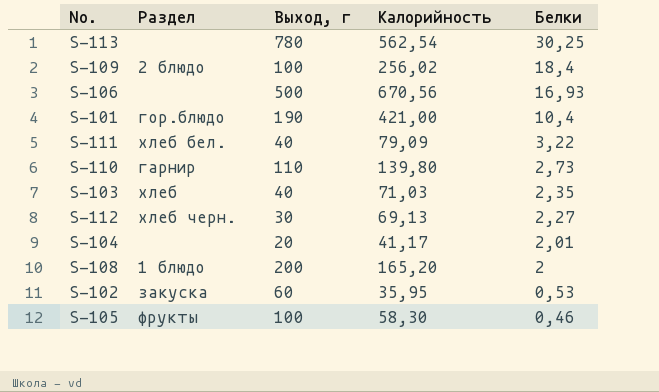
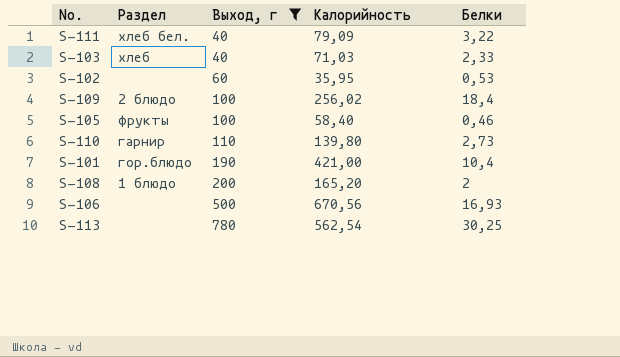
filter: none -> Выход, г >= 40
row order: Белки descending -> Выход, г ascending
S-103 | Белки: 2,35 -> 2,33
S-102 | Раздел: закуска -> none
S-105 | Калорийность: 58,30 -> 58,40

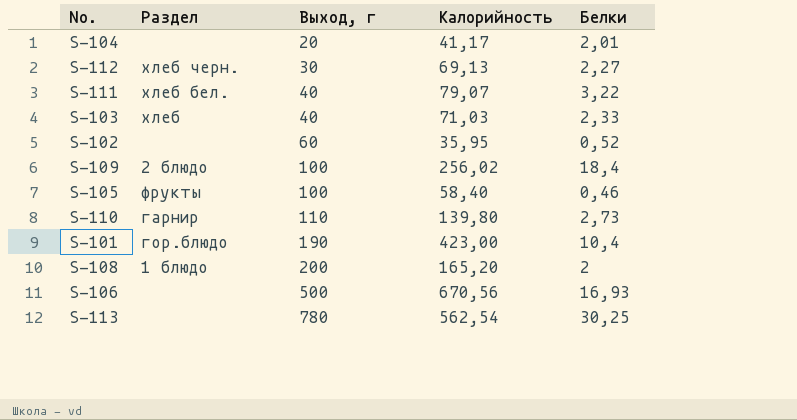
filter: Выход, г >= 40 -> none
S-111 | Калорийность: 79,09 -> 79,07
S-102 | Белки: 0,53 -> 0,52
S-101 | Калорийность: 421,00 -> 423,00

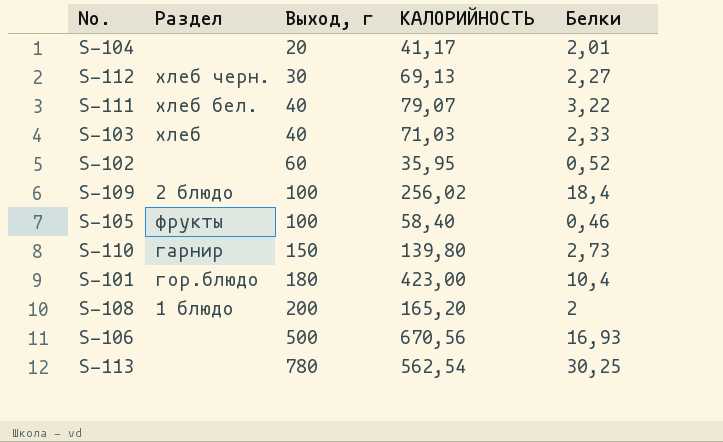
column name: Калорийность -> КАЛОРИЙНОСТЬ
S-110 | Выход, г: 110 -> 150
S-101 | Выход, г: 190 -> 180

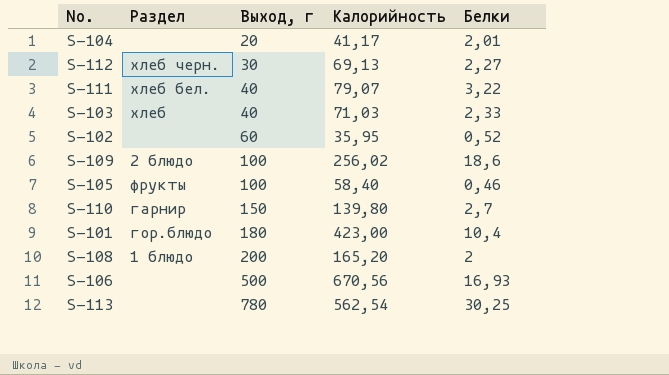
column name: КАЛОРИЙНОСТЬ -> Калорийность
S-109 | Белки: 18,4 -> 18,6
S-110 | Белки: 2,73 -> 2,7

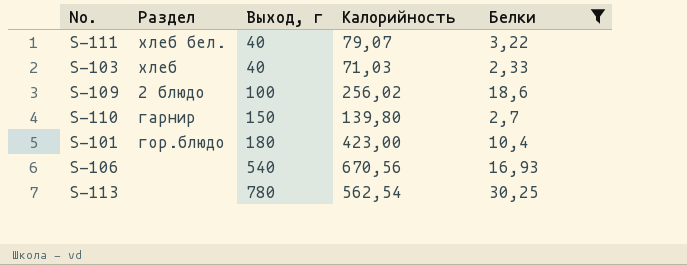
filter: none -> Белки >= 2,33
S-106 | Выход, г: 500 -> 540

